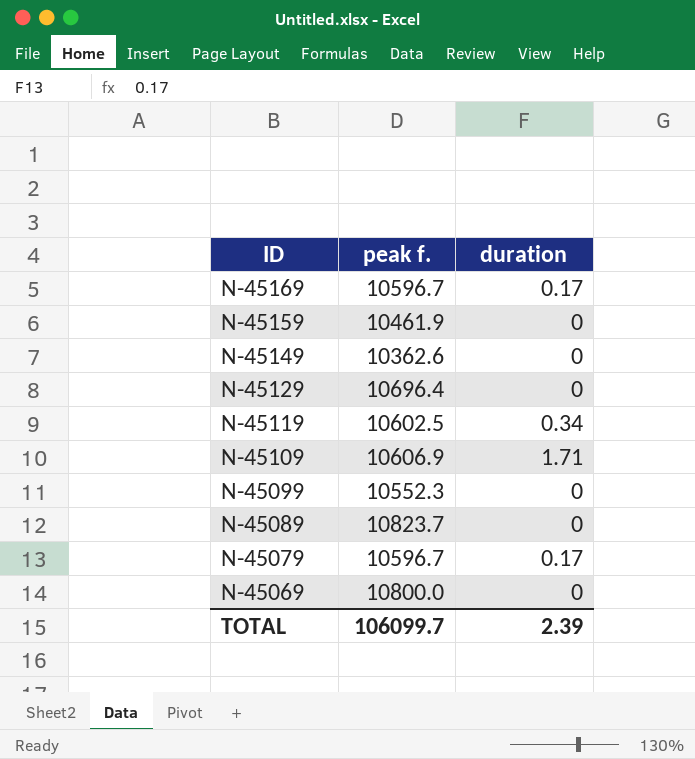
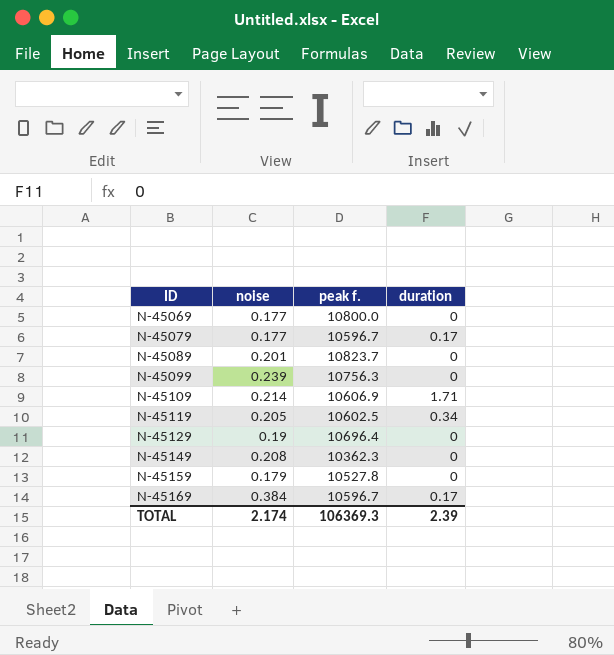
row order: ID descending -> ID ascending
column noise | position: none -> 2
N-45099 | peak f.: 10552.3 -> 10756.3
N-45149 | peak f.: 10362.6 -> 10362.3
N-45159 | peak f.: 10461.9 -> 10527.8
TOTAL | peak f.: 106099.7 -> 106369.3

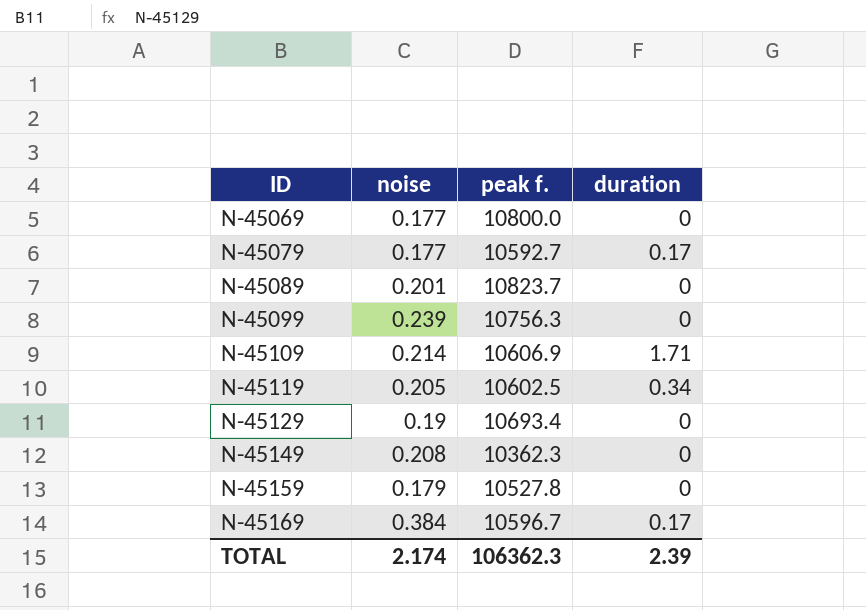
N-45079 | peak f.: 10596.7 -> 10592.7
N-45129 | peak f.: 10696.4 -> 10693.4
TOTAL | peak f.: 106369.3 -> 106362.3

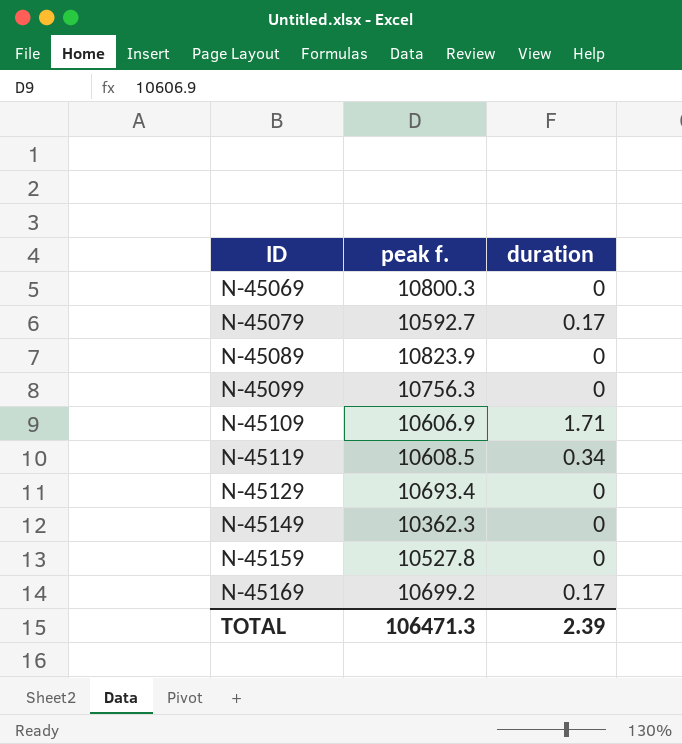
column noise | position: 2 -> none
N-45069 | peak f.: 10800.0 -> 10800.3
N-45089 | peak f.: 10823.7 -> 10823.9
N-45119 | peak f.: 10602.5 -> 10608.5
N-45169 | peak f.: 10596.7 -> 10699.2
TOTAL | peak f.: 106362.3 -> 106471.3

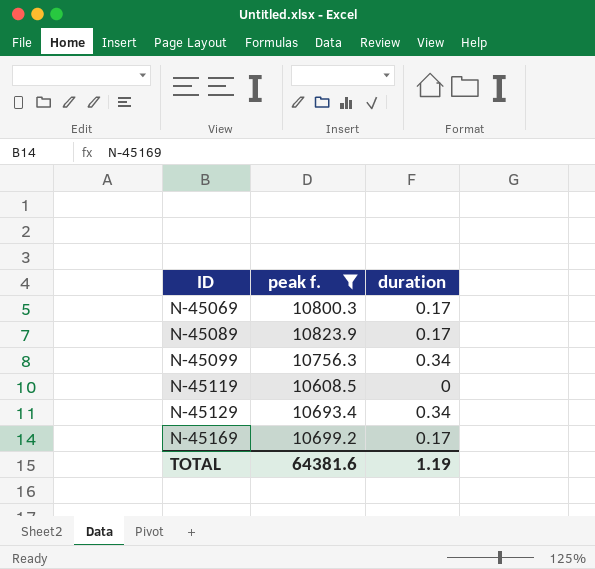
filter: none -> peak f. >= 10608.5
N-45069 | duration: 0 -> 0.17
N-45089 | duration: 0 -> 0.17
N-45099 | duration: 0 -> 0.34
N-45119 | duration: 0.34 -> 0
N-45129 | duration: 0 -> 0.34
TOTAL | peak f.: 106471.3 -> 64381.6
TOTAL | duration: 2.39 -> 1.19

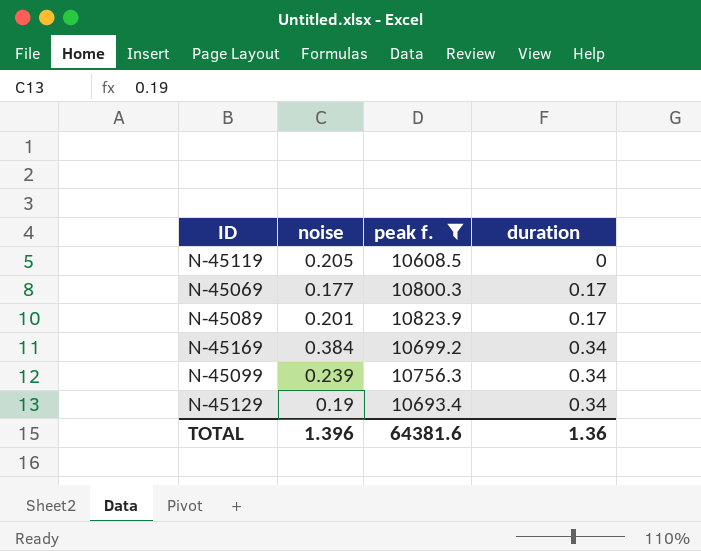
row order: ID ascending -> duration ascending
column noise | position: none -> 2
N-45169 | duration: 0.17 -> 0.34
TOTAL | duration: 1.19 -> 1.36

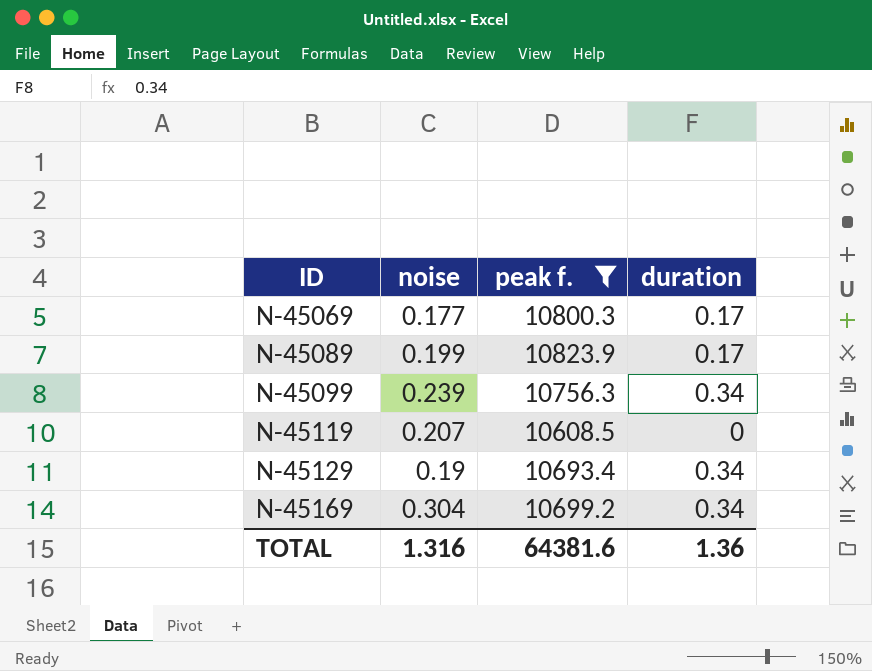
row order: duration ascending -> ID ascending
N-45089 | noise: 0.201 -> 0.199
N-45119 | noise: 0.205 -> 0.207
N-45169 | noise: 0.384 -> 0.304
TOTAL | noise: 1.396 -> 1.316

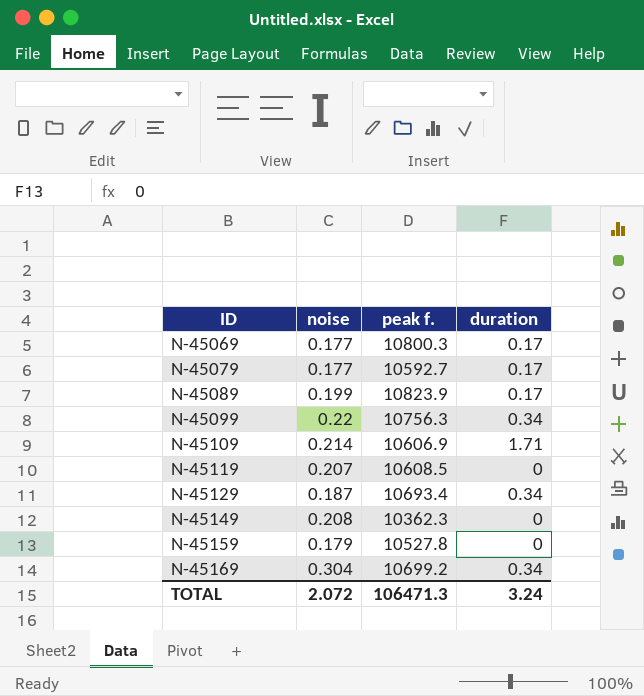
filter: peak f. >= 10608.5 -> none
N-45099 | noise: 0.239 -> 0.22
N-45129 | noise: 0.19 -> 0.187
TOTAL | noise: 1.316 -> 2.072
TOTAL | peak f.: 64381.6 -> 106471.3
TOTAL | duration: 1.36 -> 3.24

